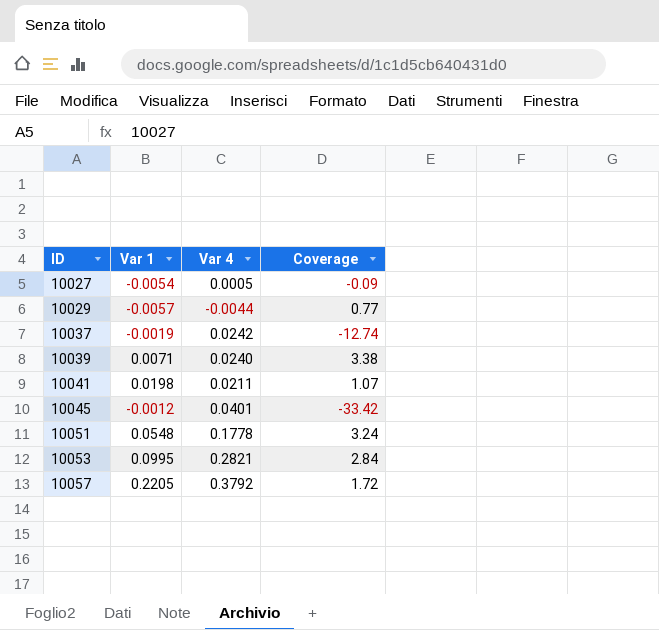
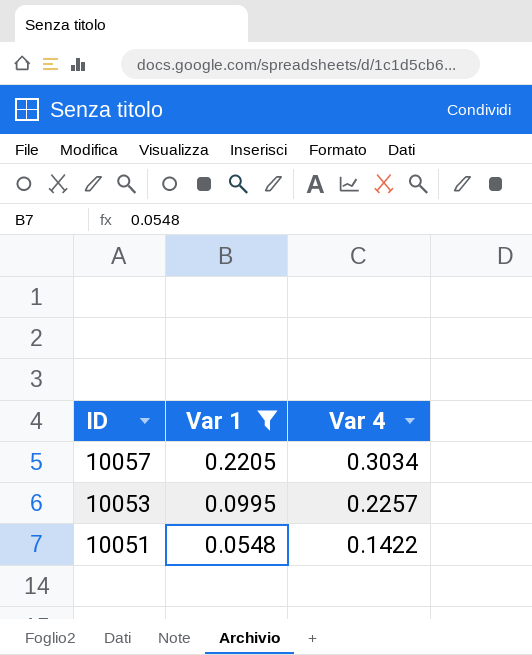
filter: none -> Var 1 >= 0.0548
row order: ID ascending -> ID descending
column Coverage | formula: [Var 4] / [Var 1] -> none
10057 | Var 4: 0.3792 -> 0.3034
10053 | Var 4: 0.2821 -> 0.2257
10051 | Var 4: 0.1778 -> 0.1422

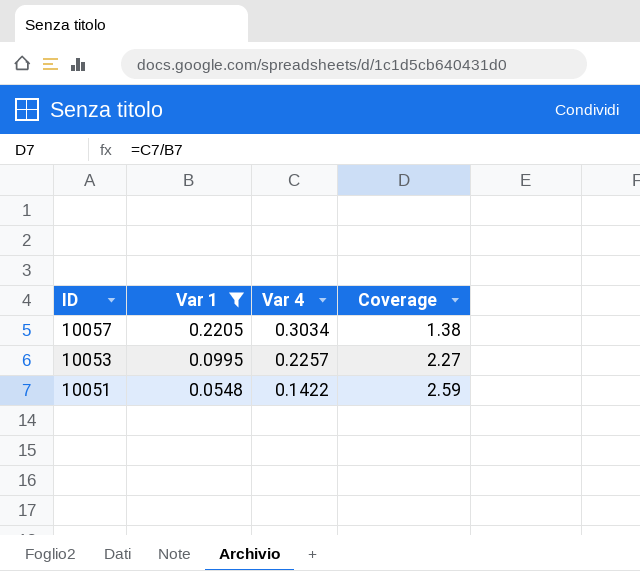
column Coverage | formula: none -> [Var 4] / [Var 1]

